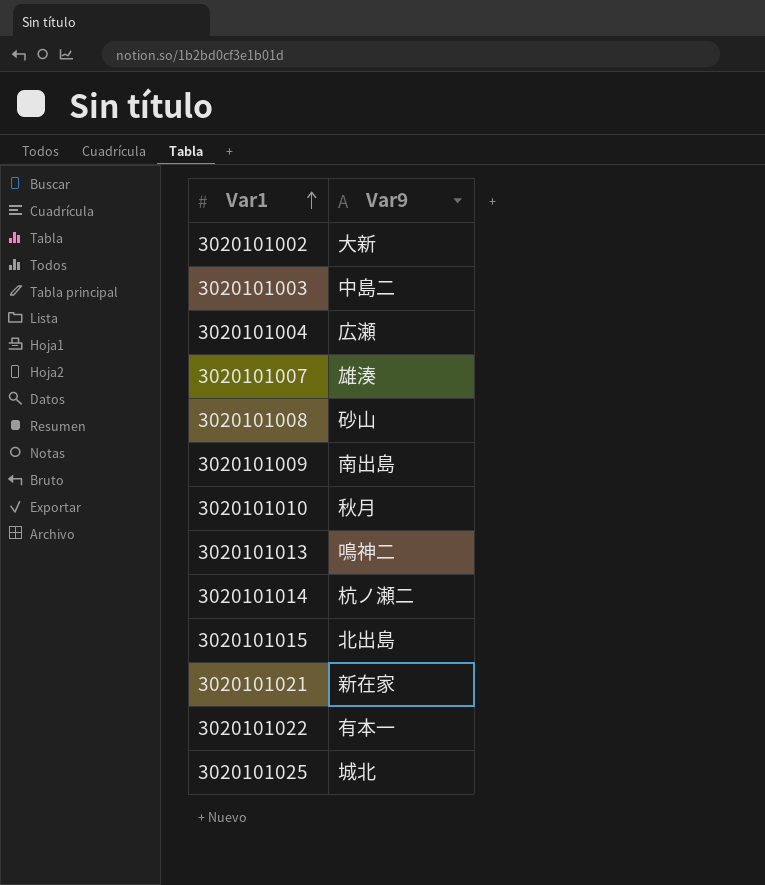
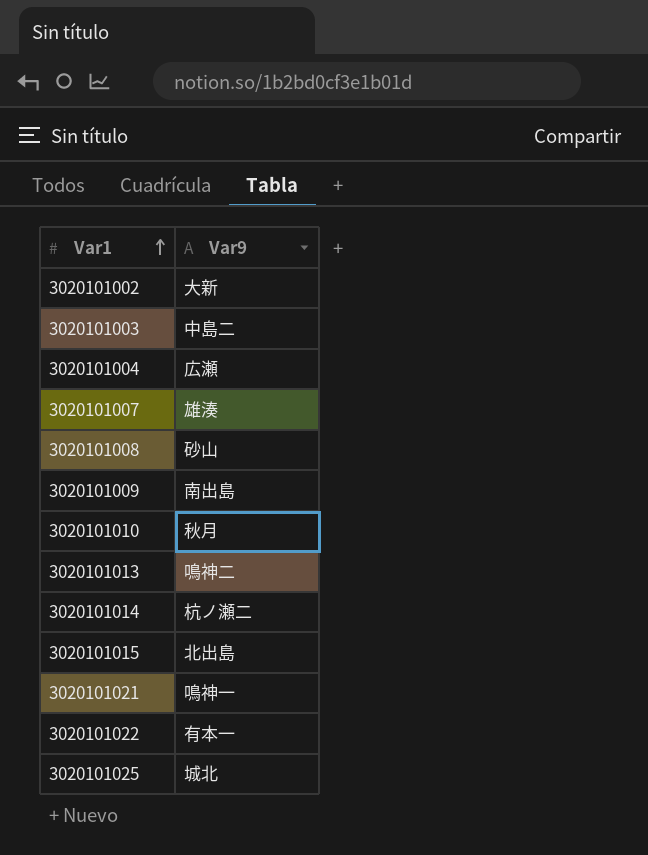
3020101021 | Var9: 新在家 -> 鳴神一

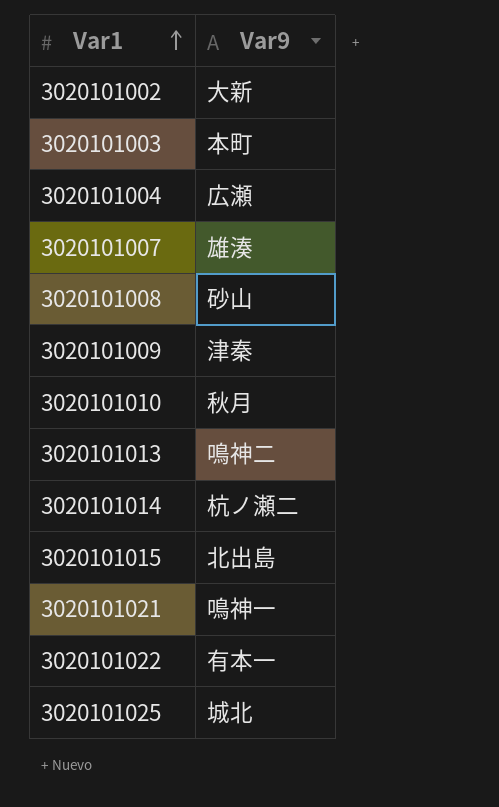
3020101003 | Var9: 中島二 -> 本町
3020101009 | Var9: 南出島 -> 津秦

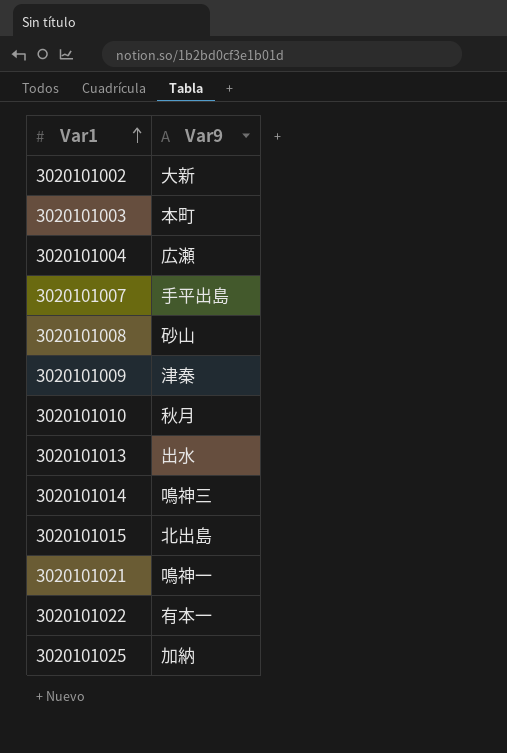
3020101007 | Var9: 雄湊 -> 手平出島
3020101013 | Var9: 鳴神二 -> 出水
3020101014 | Var9: 杭ノ瀬二 -> 鳴神三
3020101025 | Var9: 城北 -> 加納

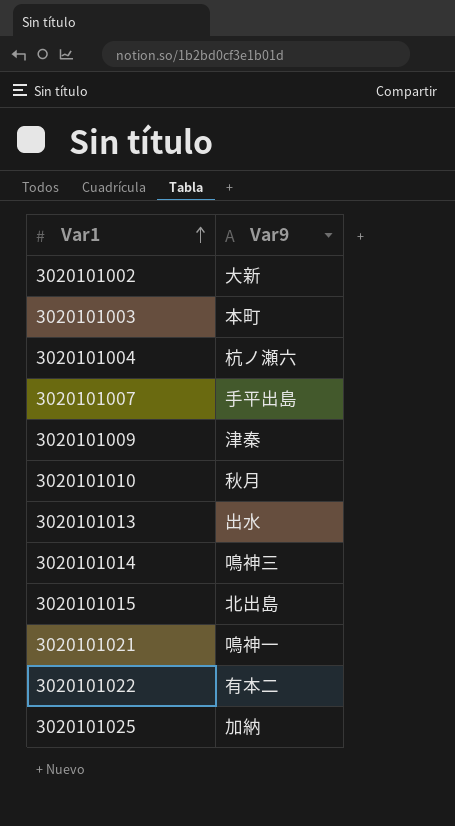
row 3020101008: 砂山 -> none
3020101004 | Var9: 広瀬 -> 杭ノ瀬六
3020101022 | Var9: 有本一 -> 有本二

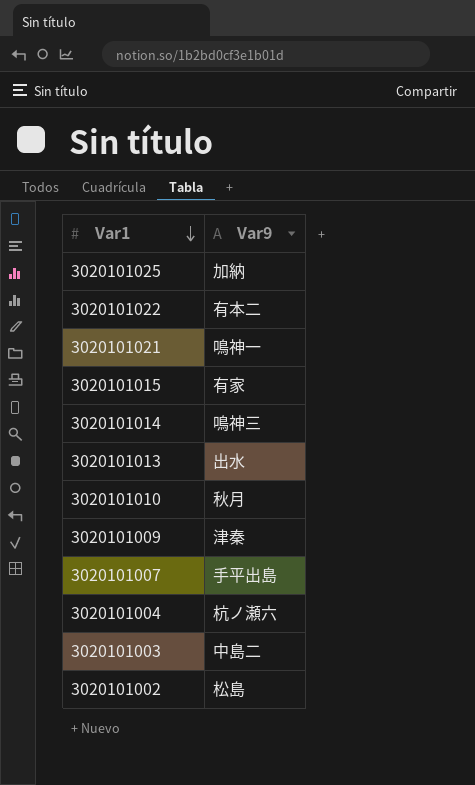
row order: Var1 ascending -> Var1 descending
3020101015 | Var9: 北出島 -> 有家
3020101003 | Var9: 本町 -> 中島二
3020101002 | Var9: 大新 -> 松島

